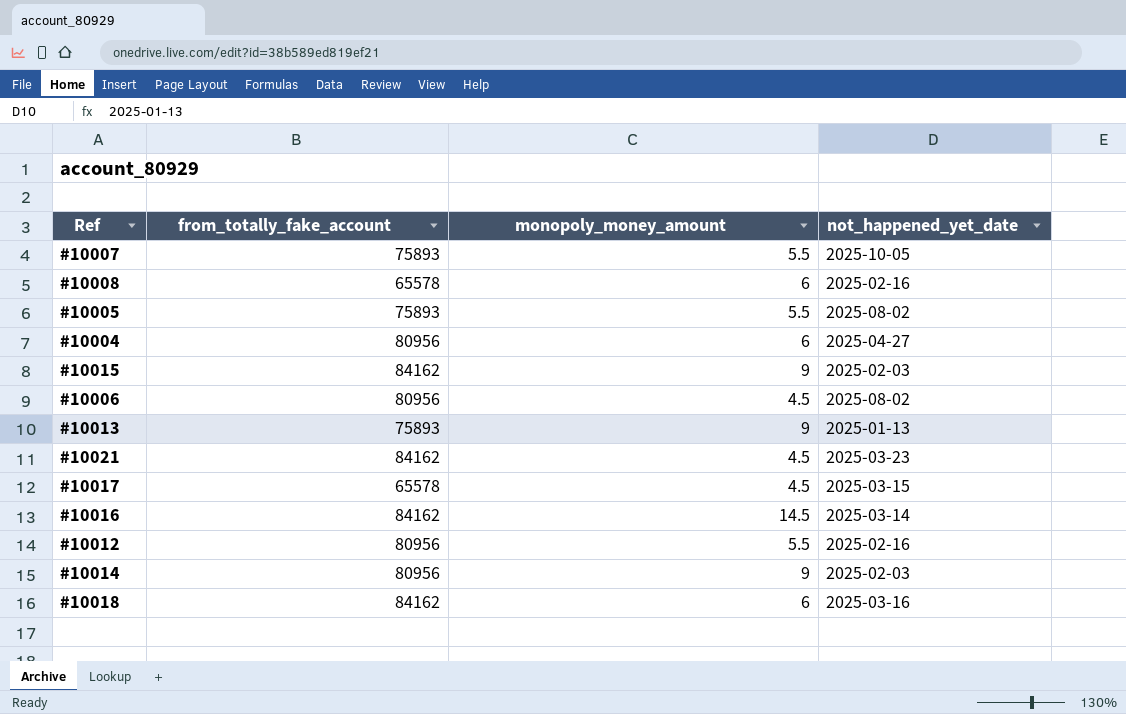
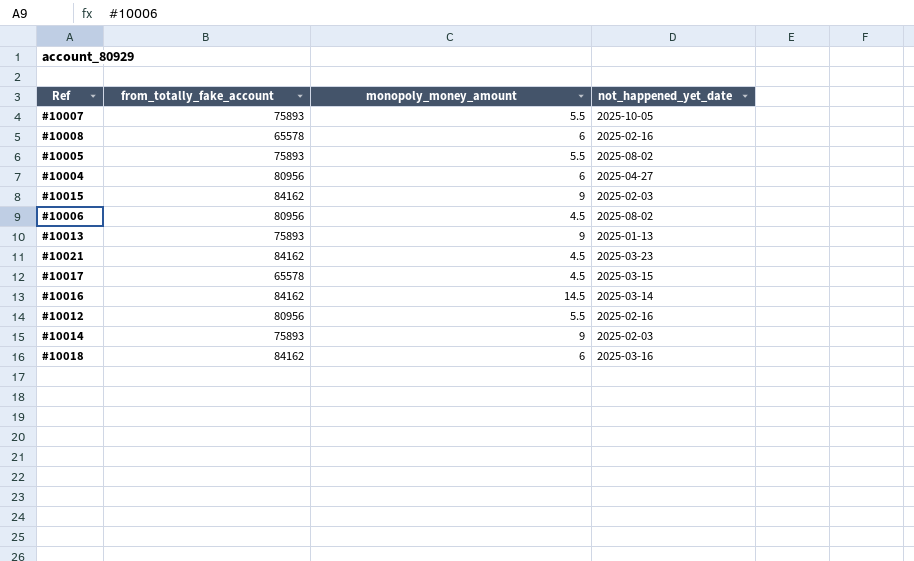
#10014 | from_totally_fake_account: 80956 -> 75893

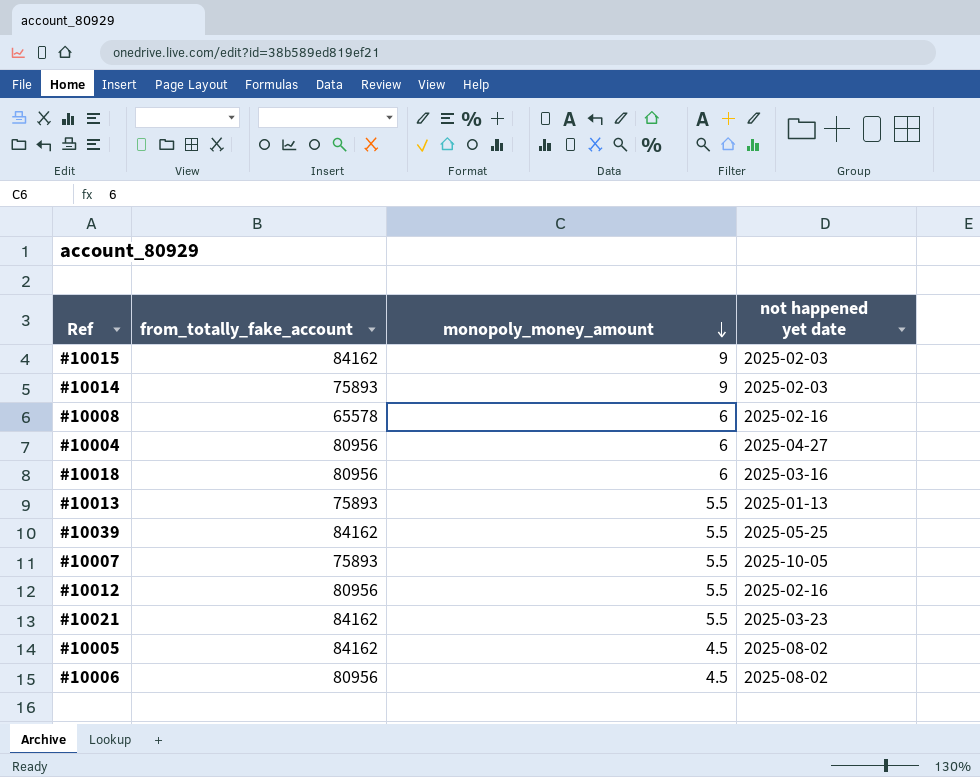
row order: none -> monopoly_money_amount descending
column name: not_happened_yet_date -> not happened yet date
row #10017: 65578 | 4.5 | 2025-03-15 -> none
row #10016: 84162 | 14.5 | 2025-03-14 -> none
#10018 | from_totally_fake_account: 84162 -> 80956
#10013 | monopoly_money_amount: 9 -> 5.5
row #10039: none -> 84162 | 5.5 | 2025-05-25
#10021 | monopoly_money_amount: 4.5 -> 5.5
#10005 | from_totally_fake_account: 75893 -> 84162
#10005 | monopoly_money_amount: 5.5 -> 4.5

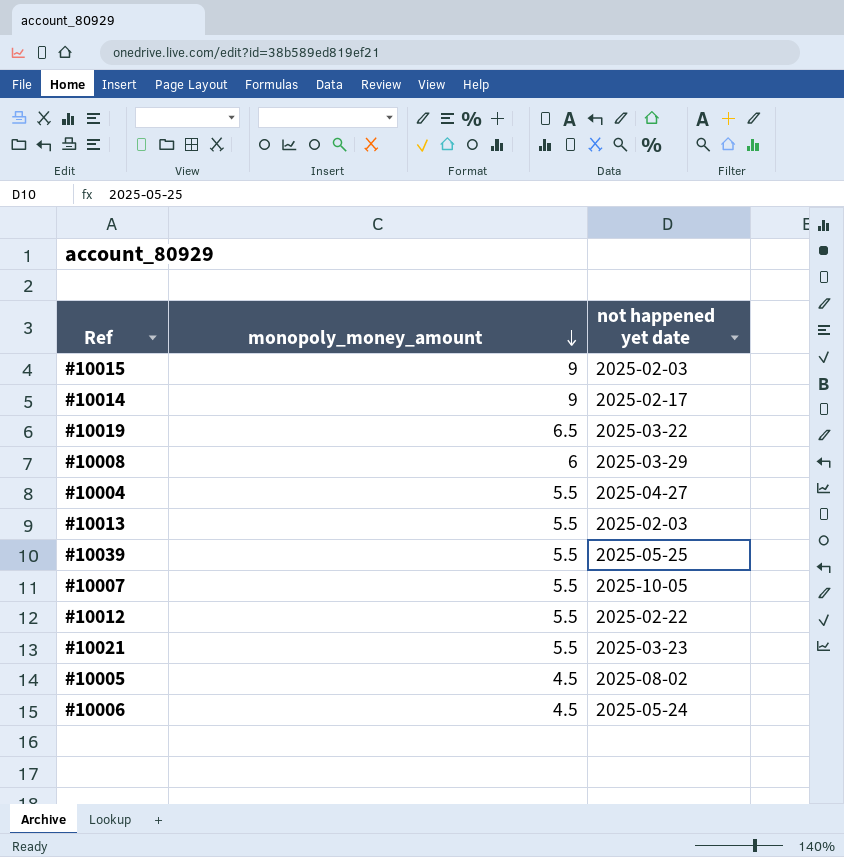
column from_totally_fake_account | position: 2 -> none
row #10018: 80956 | 6 | 2025-03-16 -> none
#10014 | not happened yet date: 2025-02-03 -> 2025-02-17
row #10019: none -> 6.5 | 2025-03-22
#10008 | not happened yet date: 2025-02-16 -> 2025-03-29
#10004 | monopoly_money_amount: 6 -> 5.5
#10013 | not happened yet date: 2025-01-13 -> 2025-02-03
#10012 | not happened yet date: 2025-02-16 -> 2025-02-22
#10006 | not happened yet date: 2025-08-02 -> 2025-05-24

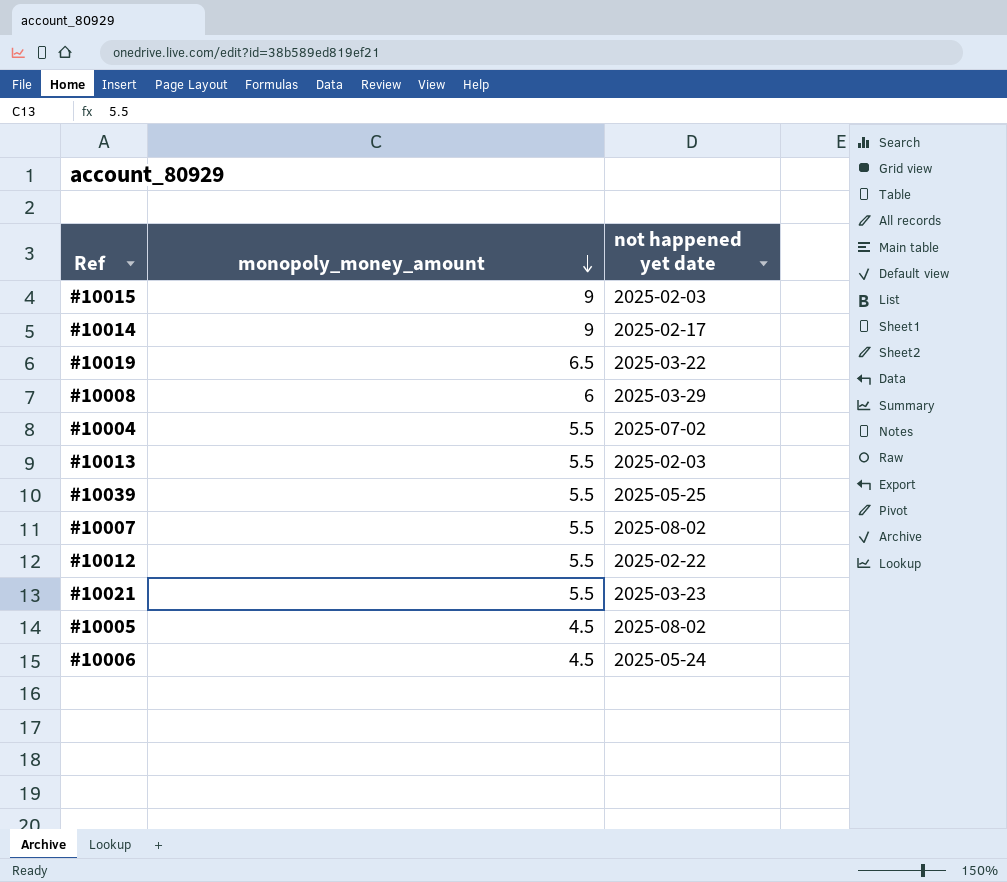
#10004 | not happened yet date: 2025-04-27 -> 2025-07-02
#10007 | not happened yet date: 2025-10-05 -> 2025-08-02

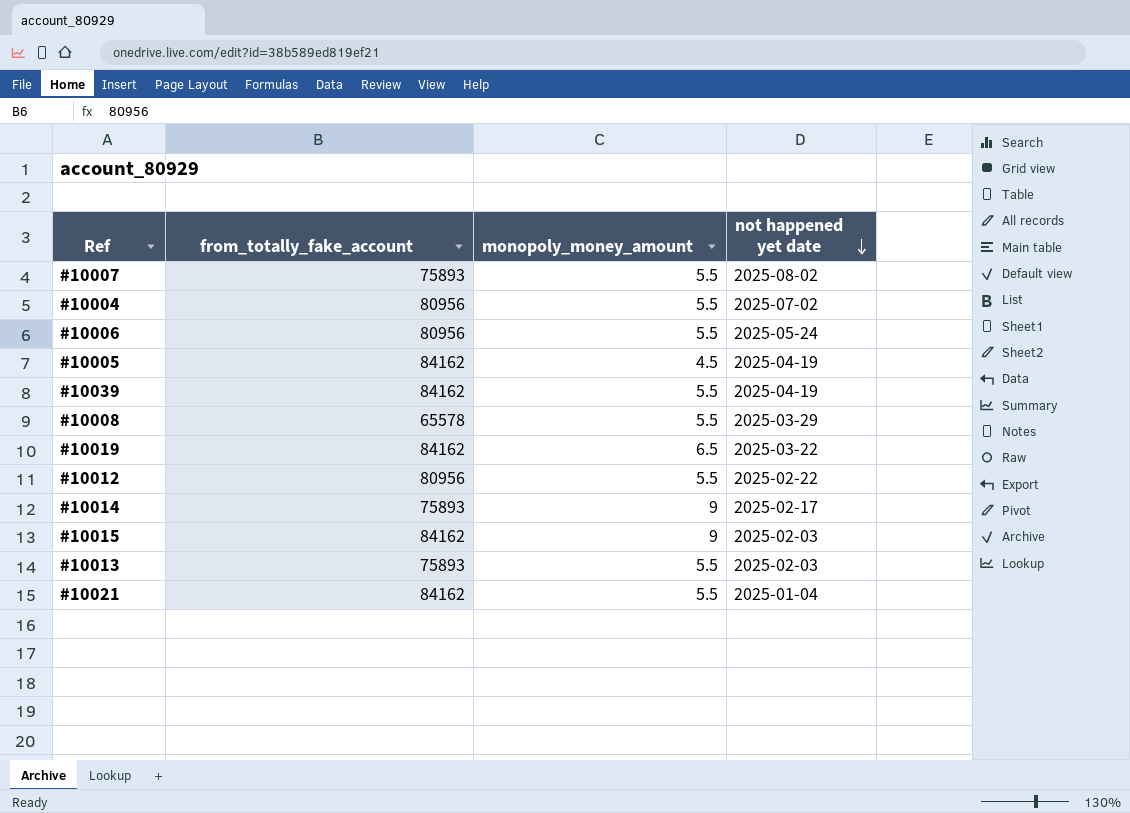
row order: monopoly_money_amount descending -> not happened yet date descending
column from_totally_fake_account | position: none -> 2
#10006 | monopoly_money_amount: 4.5 -> 5.5
#10005 | not happened yet date: 2025-08-02 -> 2025-04-19
#10039 | not happened yet date: 2025-05-25 -> 2025-04-19
#10008 | monopoly_money_amount: 6 -> 5.5
#10021 | not happened yet date: 2025-03-23 -> 2025-01-04

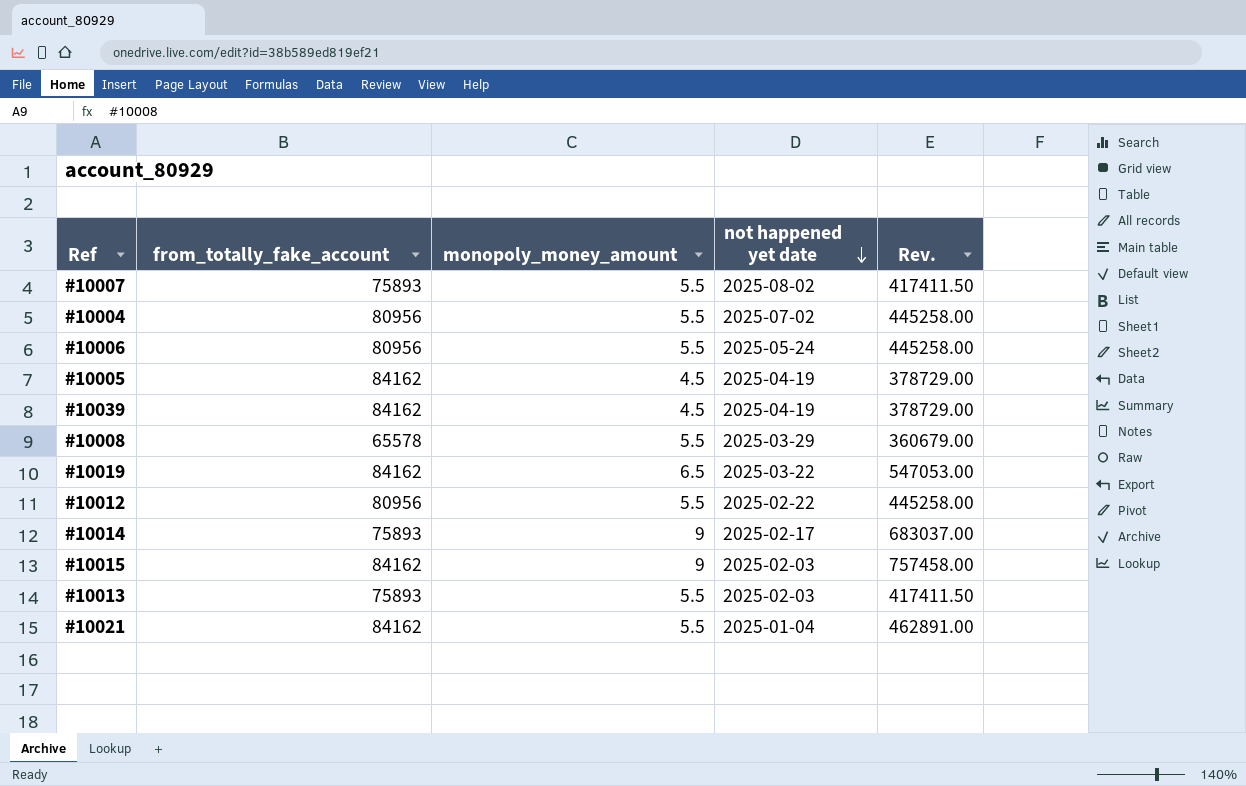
column Rev. | formula: none -> [from_totally_fake_account] * [monopoly_money_amount]
#10039 | monopoly_money_amount: 5.5 -> 4.5

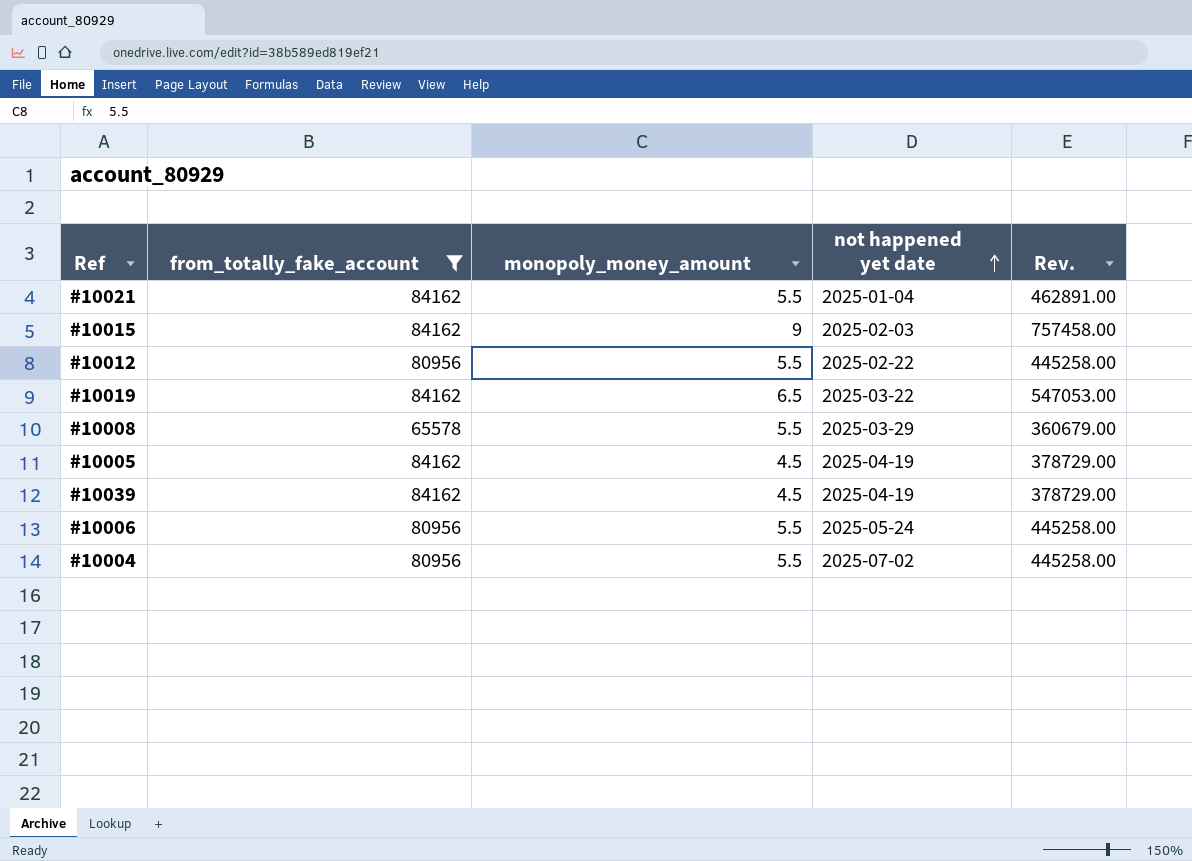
filter: none -> from_totally_fake_account != 75893
row order: not happened yet date descending -> not happened yet date ascending

